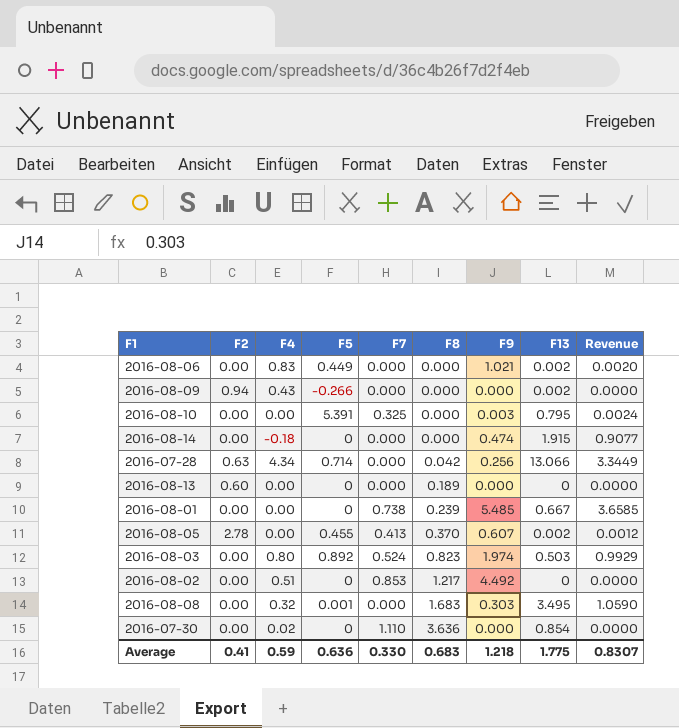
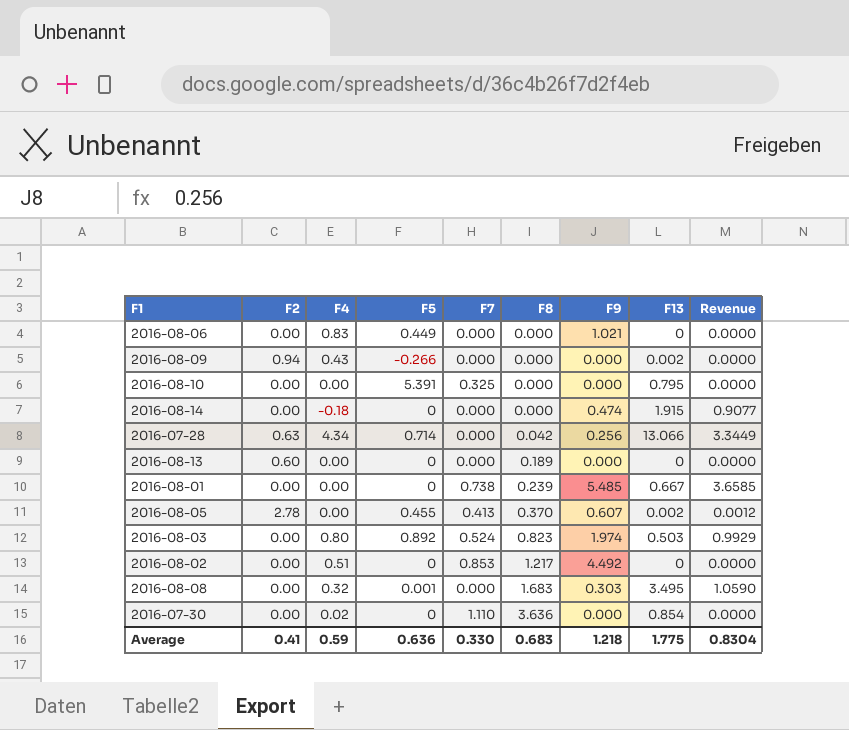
2016-08-06 | F13: 0.002 -> 0
2016-08-06 | Revenue: 0.0020 -> 0.0000
2016-08-10 | F9: 0.003 -> 0.000
2016-08-10 | Revenue: 0.0024 -> 0.0000
Average | Revenue: 0.8307 -> 0.8304

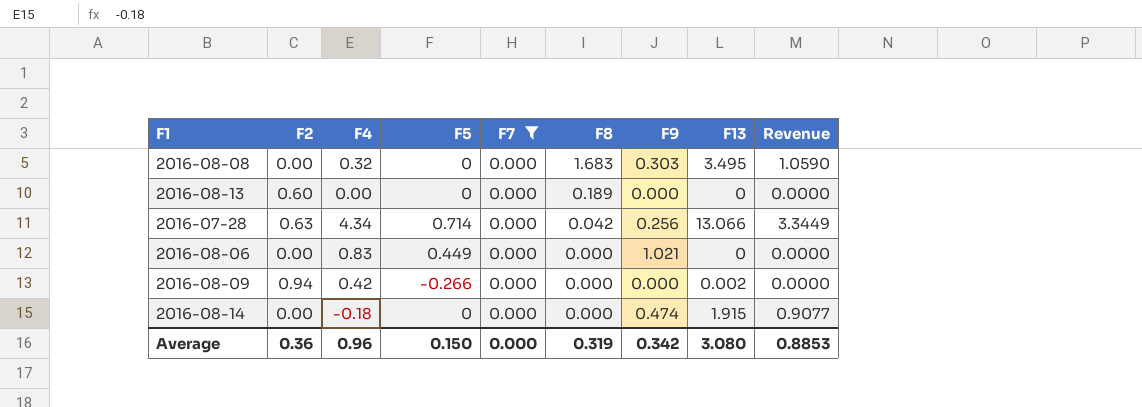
filter: none -> F7 = 0.000
row order: F8 ascending -> F8 descending
2016-08-08 | F5: 0.001 -> 0
2016-08-09 | F4: 0.43 -> 0.42
Average | F2: 0.41 -> 0.36
Average | F4: 0.59 -> 0.96
Average | F5: 0.636 -> 0.150
Average | F7: 0.330 -> 0.000
Average | F8: 0.683 -> 0.319
Average | F9: 1.218 -> 0.342
Average | F13: 1.775 -> 3.080
Average | Revenue: 0.8304 -> 0.8853

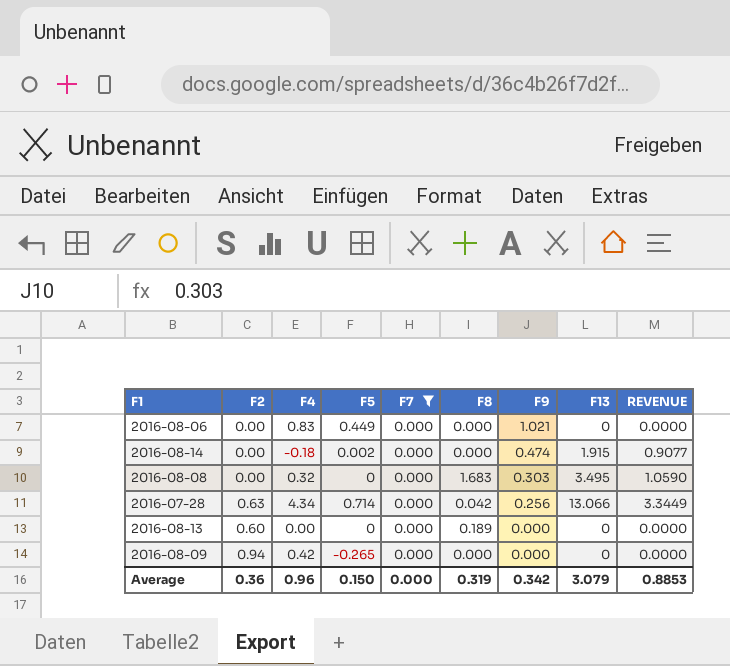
row order: F8 descending -> F9 descending
column name: Revenue -> REVENUE
2016-08-14 | F5: 0 -> 0.002
2016-08-09 | F5: -0.266 -> -0.265
2016-08-09 | F13: 0.002 -> 0
Average | F13: 3.080 -> 3.079

